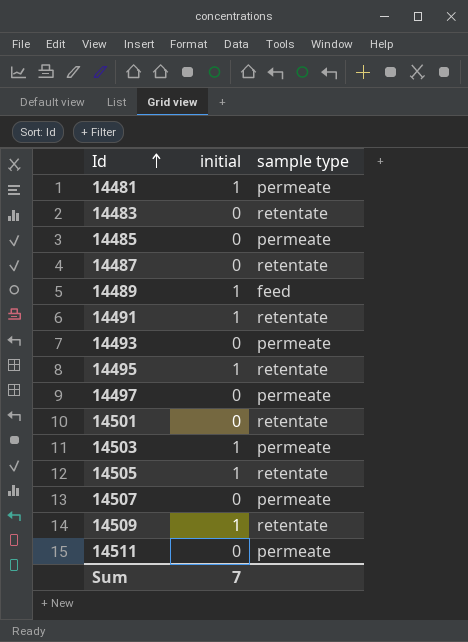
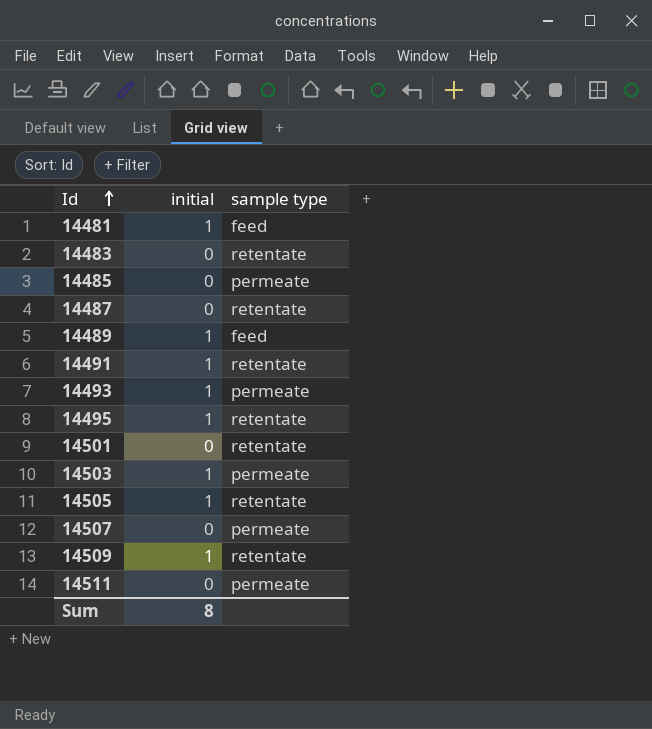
row 14497: 0 | permeate -> none
14481 | sample type: permeate -> feed
14493 | initial: 0 -> 1
Sum | initial: 7 -> 8

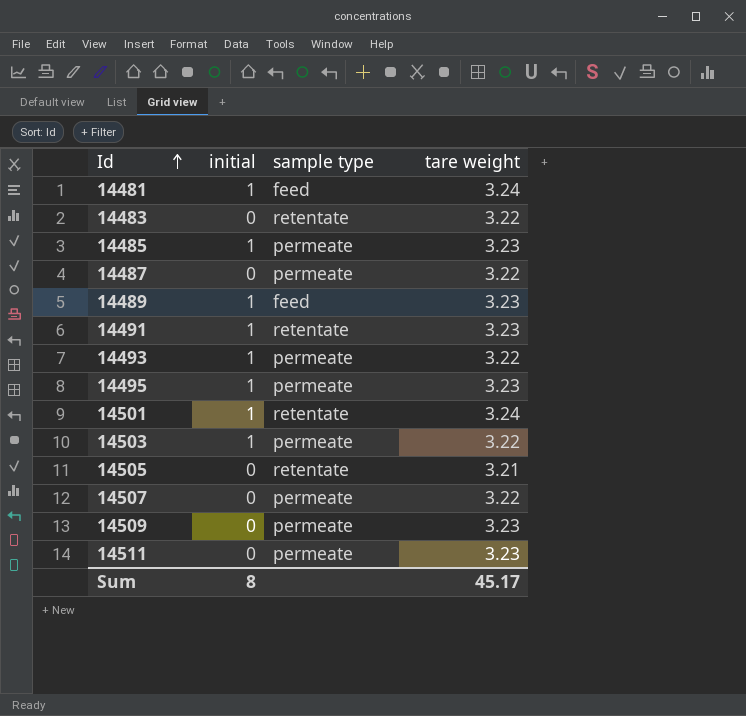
column tare weight | position: none -> 4
14485 | initial: 0 -> 1
14487 | sample type: retentate -> permeate
14495 | sample type: retentate -> permeate
14501 | initial: 0 -> 1
14505 | initial: 1 -> 0
14509 | initial: 1 -> 0
14509 | sample type: retentate -> permeate

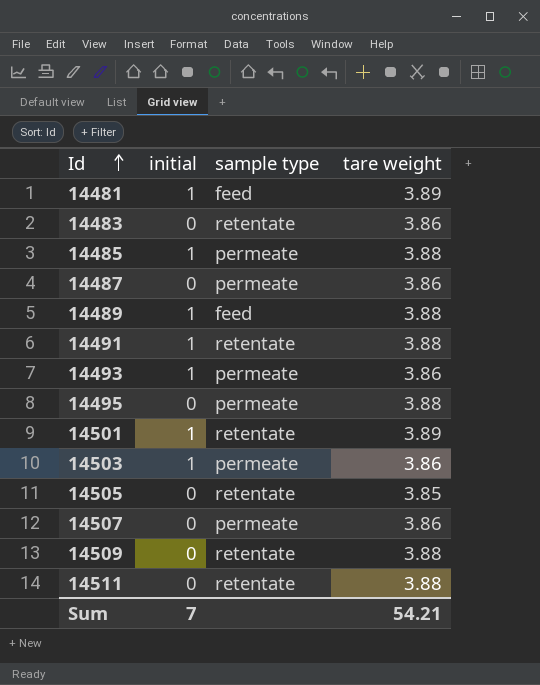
14481 | tare weight: 3.24 -> 3.89
14483 | tare weight: 3.22 -> 3.86
14485 | tare weight: 3.23 -> 3.88
14487 | tare weight: 3.22 -> 3.86
14489 | tare weight: 3.23 -> 3.88
14491 | tare weight: 3.23 -> 3.88
14493 | tare weight: 3.22 -> 3.86
14495 | initial: 1 -> 0
14495 | tare weight: 3.23 -> 3.88
14501 | tare weight: 3.24 -> 3.89
14503 | tare weight: 3.22 -> 3.86
14505 | tare weight: 3.21 -> 3.85
14507 | tare weight: 3.22 -> 3.86
14509 | sample type: permeate -> retentate
14509 | tare weight: 3.23 -> 3.88
14511 | sample type: permeate -> retentate
14511 | tare weight: 3.23 -> 3.88
Sum | initial: 8 -> 7
Sum | tare weight: 45.17 -> 54.21

